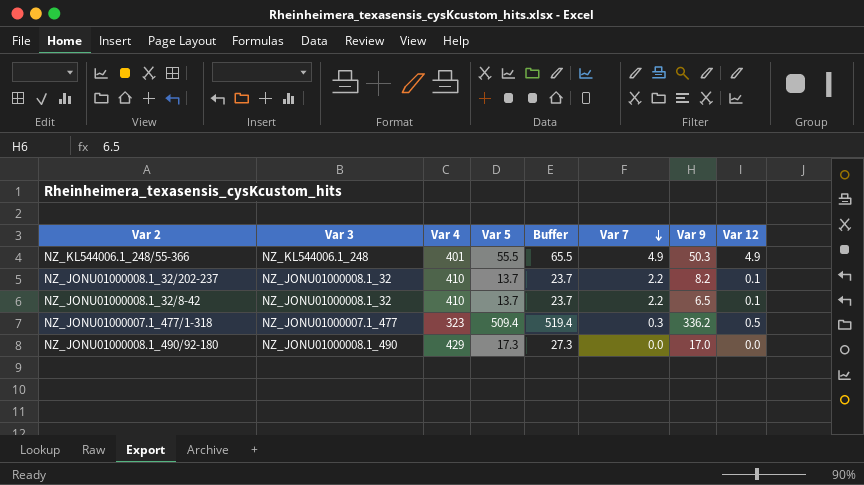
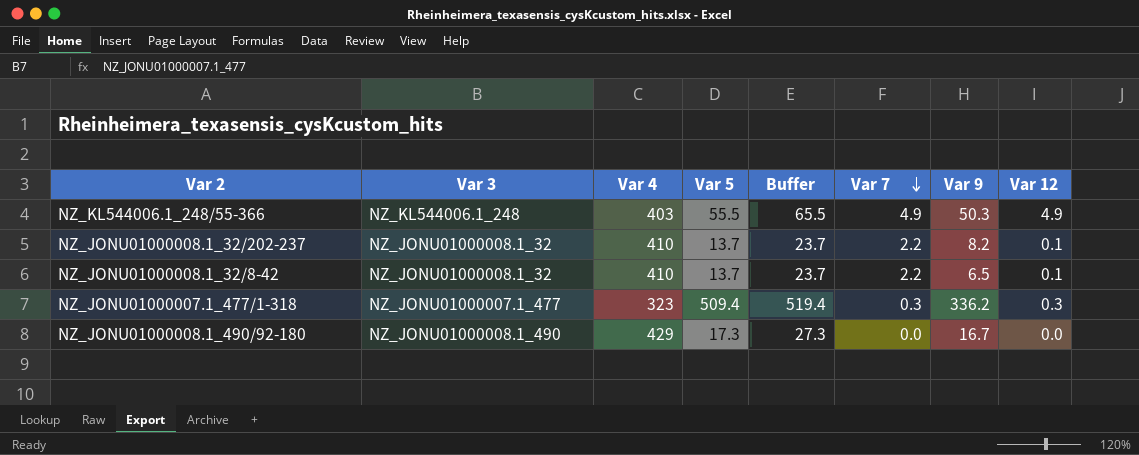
NZ_KL544006.1_248/55-366 | Var 4: 401 -> 403
NZ_JONU01000007.1_477/1-318 | Var 12: 0.5 -> 0.3
NZ_JONU01000008.1_490/92-180 | Var 9: 17.0 -> 16.7

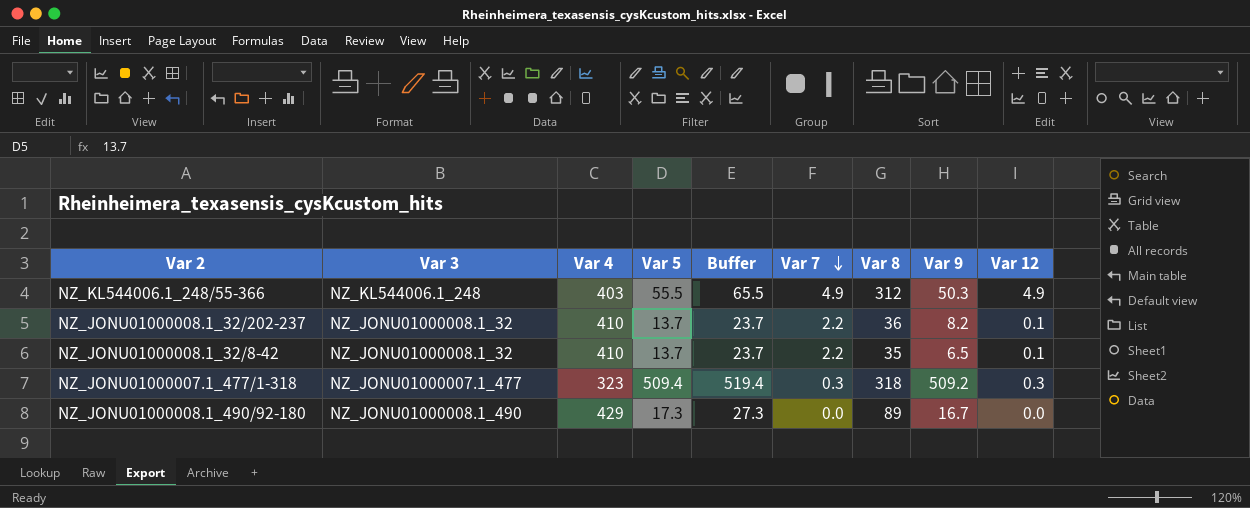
column Var 8 | position: none -> 7
NZ_JONU01000007.1_477/1-318 | Var 9: 336.2 -> 509.2

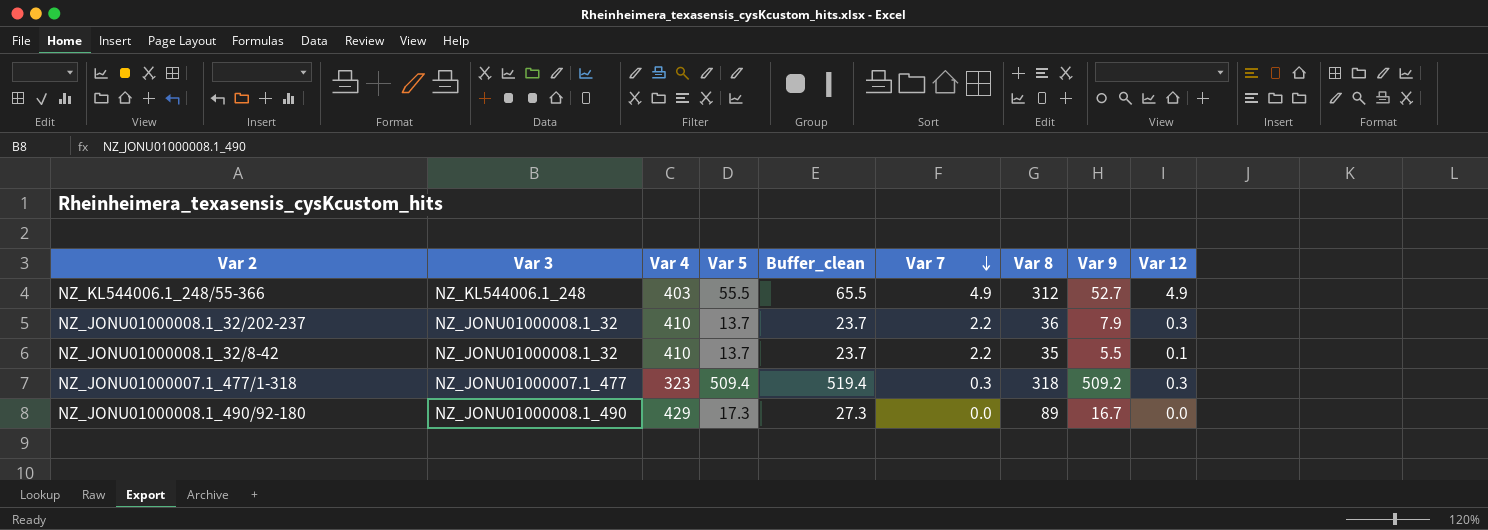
column name: Buffer -> Buffer_clean
NZ_KL544006.1_248/55-366 | Var 9: 50.3 -> 52.7
NZ_JONU01000008.1_32/202-237 | Var 9: 8.2 -> 7.9
NZ_JONU01000008.1_32/202-237 | Var 12: 0.1 -> 0.3
NZ_JONU01000008.1_32/8-42 | Var 9: 6.5 -> 5.5

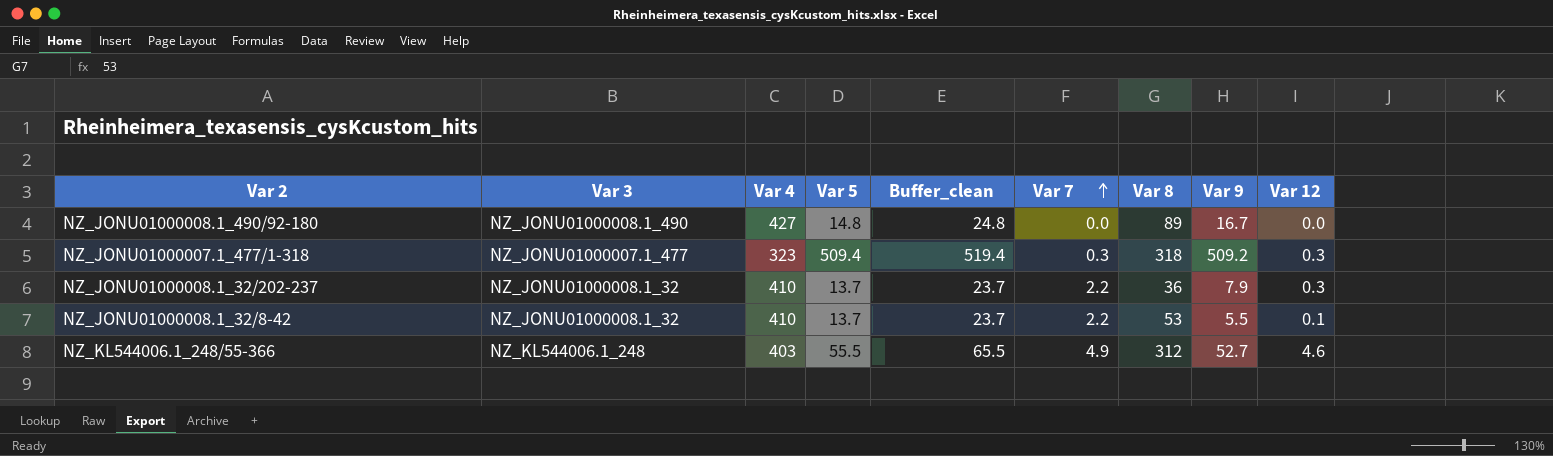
row order: Var 7 descending -> Var 7 ascending
NZ_JONU01000008.1_490/92-180 | Var 4: 429 -> 427
NZ_JONU01000008.1_490/92-180 | Var 5: 17.3 -> 14.8
NZ_JONU01000008.1_490/92-180 | Buffer_clean: 27.3 -> 24.8
NZ_JONU01000008.1_32/8-42 | Var 8: 35 -> 53
NZ_KL544006.1_248/55-366 | Var 12: 4.9 -> 4.6

